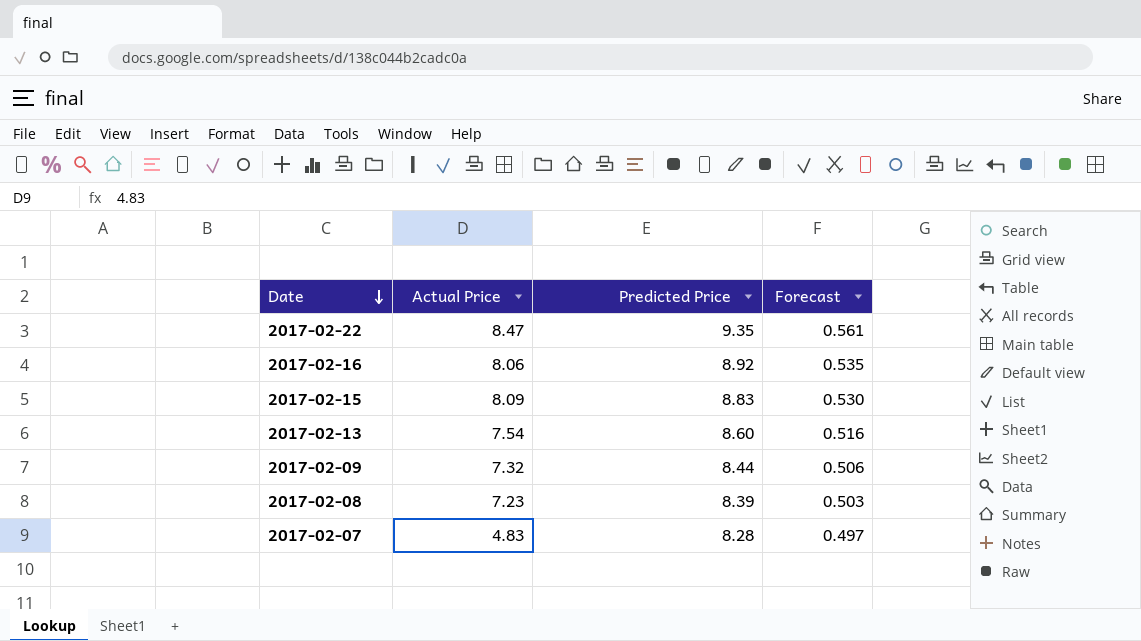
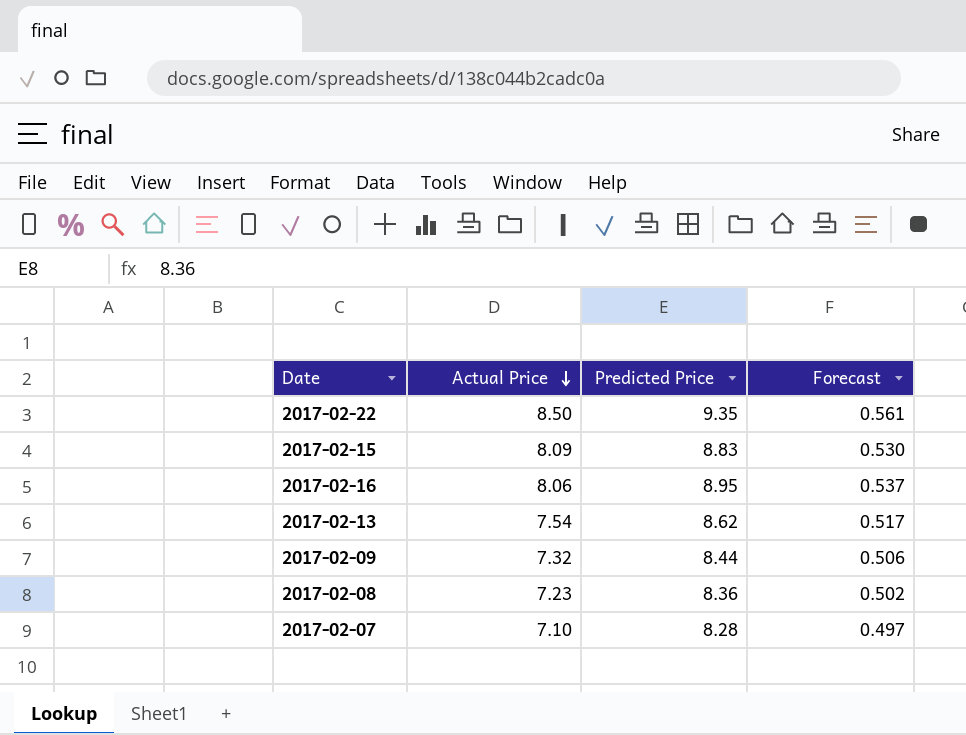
row order: Date descending -> Actual Price descending
2017-02-22 | Actual Price: 8.47 -> 8.50
2017-02-16 | Predicted Price: 8.92 -> 8.95
2017-02-16 | Forecast: 0.535 -> 0.537
2017-02-13 | Predicted Price: 8.60 -> 8.62
2017-02-13 | Forecast: 0.516 -> 0.517
2017-02-08 | Predicted Price: 8.39 -> 8.36
2017-02-08 | Forecast: 0.503 -> 0.502
2017-02-07 | Actual Price: 4.83 -> 7.10

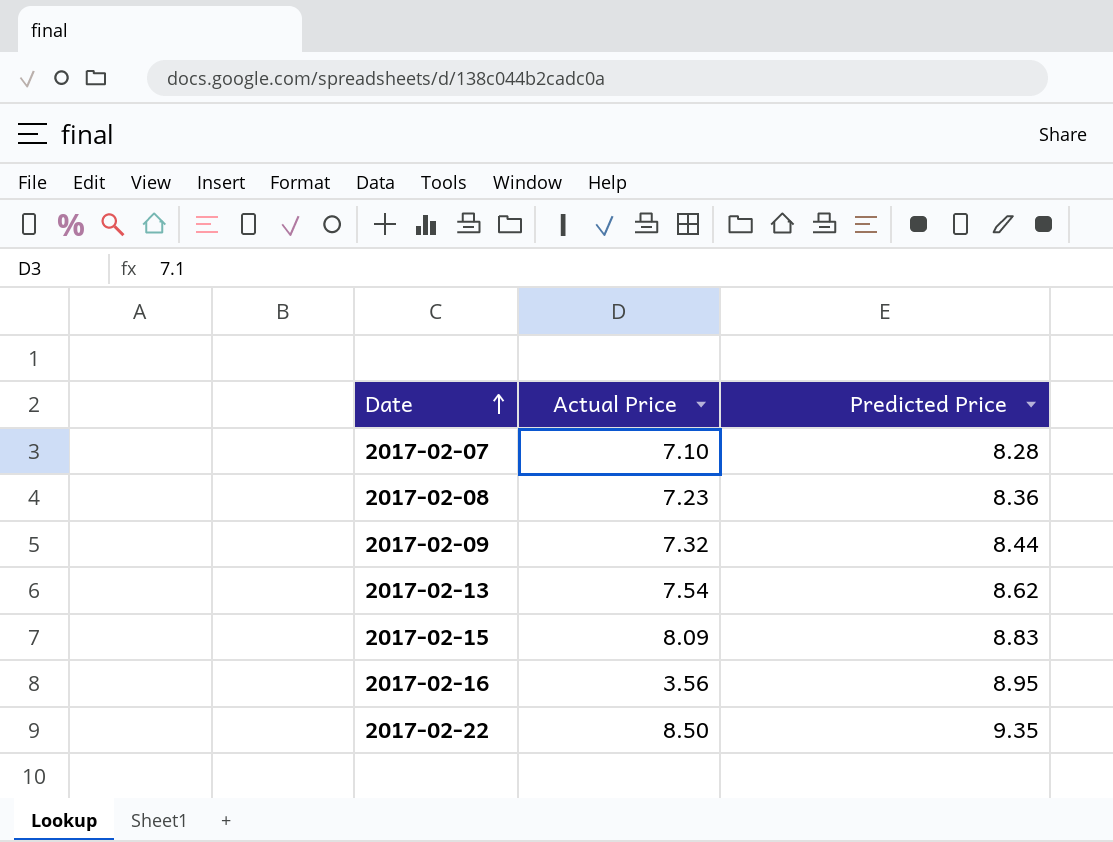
row order: Actual Price descending -> Date ascending
column Forecast | formula: [Predicted Price] * 0.06 -> none
2017-02-16 | Actual Price: 8.06 -> 3.56

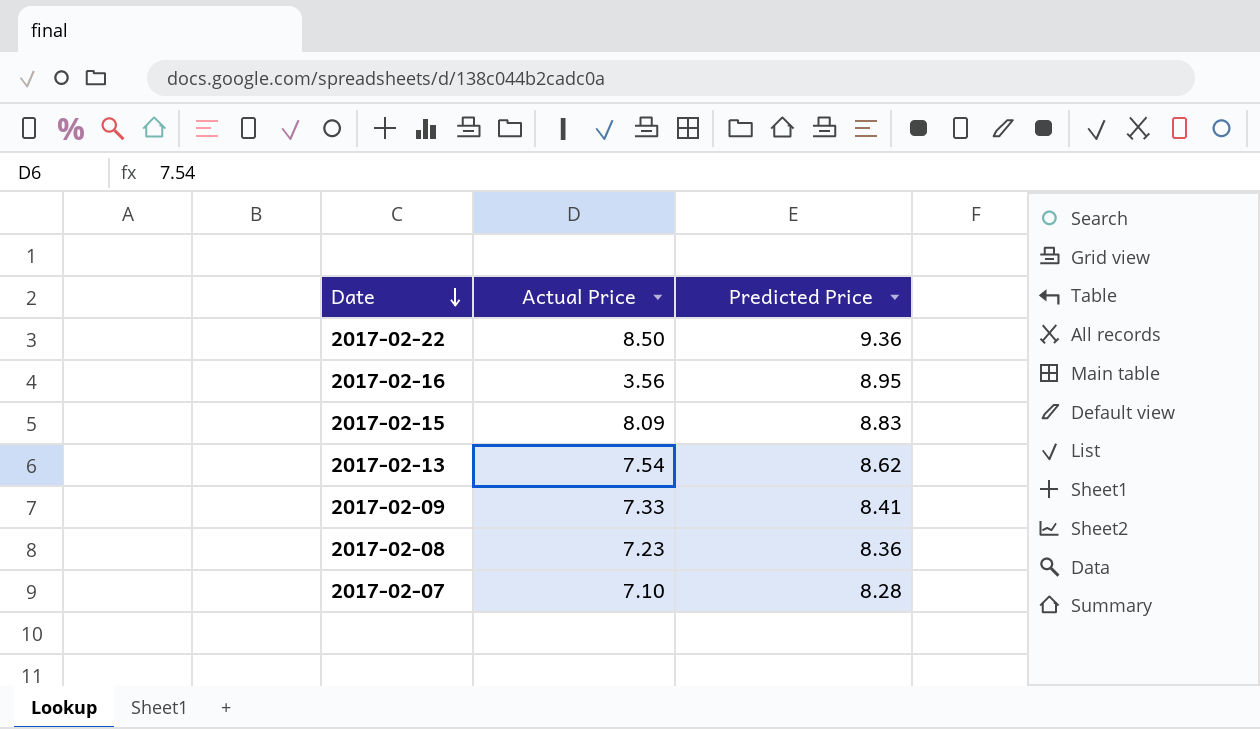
row order: Date ascending -> Date descending
2017-02-22 | Predicted Price: 9.35 -> 9.36
2017-02-09 | Actual Price: 7.32 -> 7.33
2017-02-09 | Predicted Price: 8.44 -> 8.41

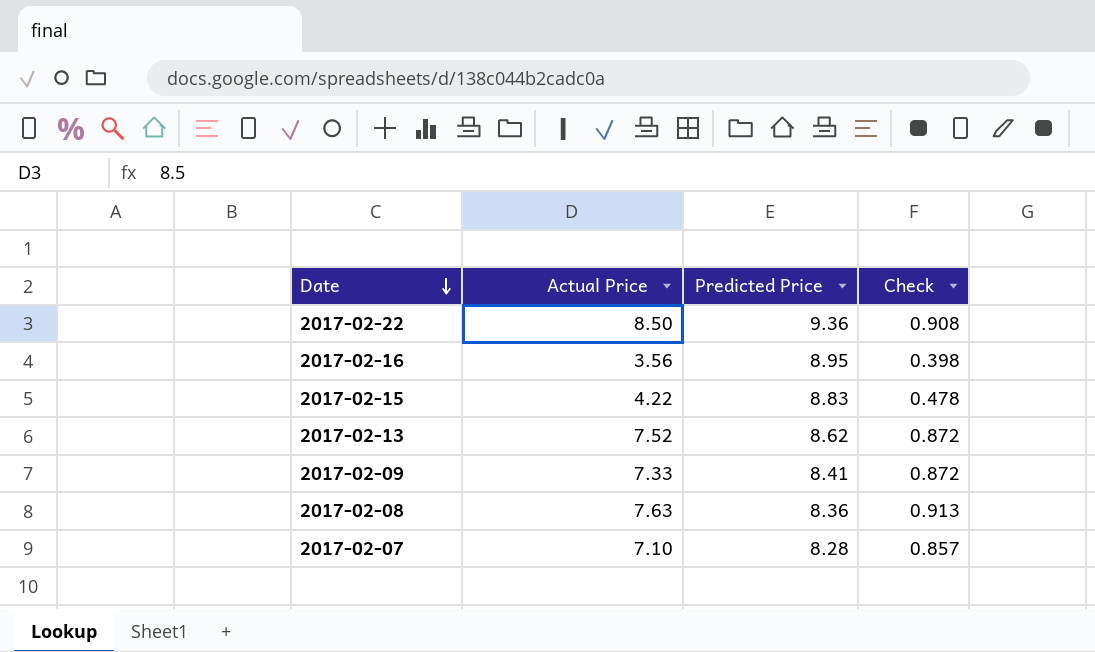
column Check | formula: none -> [Actual Price] / [Predicted Price]
2017-02-15 | Actual Price: 8.09 -> 4.22
2017-02-13 | Actual Price: 7.54 -> 7.52
2017-02-08 | Actual Price: 7.23 -> 7.63

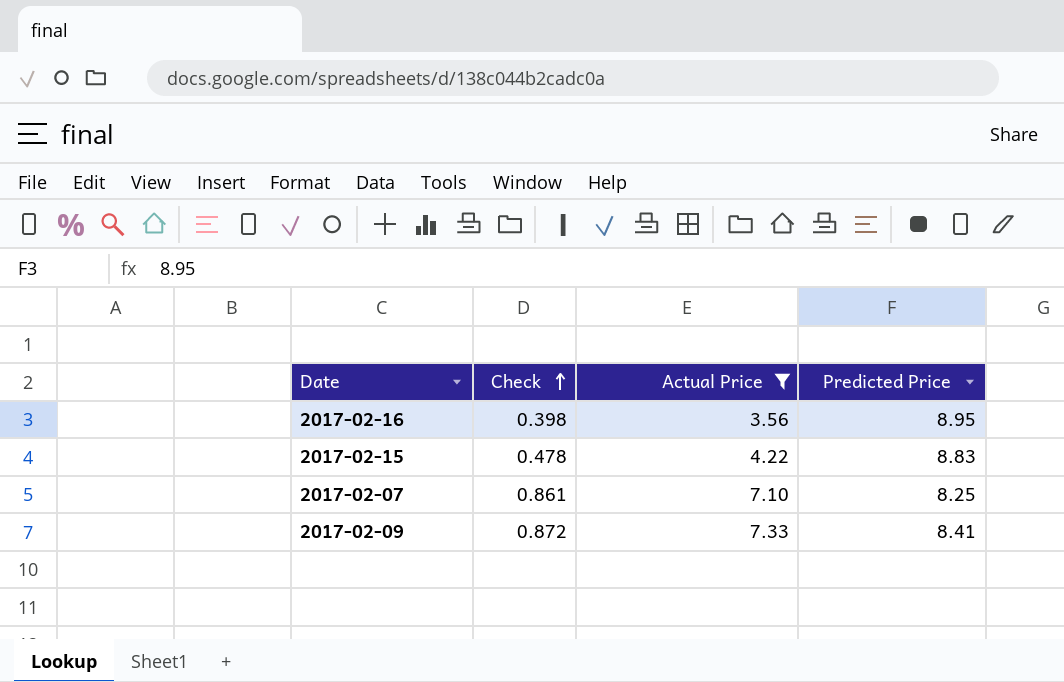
filter: none -> Actual Price <= 7.33
row order: Date descending -> Check ascending
column Check | position: 4 -> 2
2017-02-07 | Check: 0.857 -> 0.861
2017-02-07 | Predicted Price: 8.28 -> 8.25

